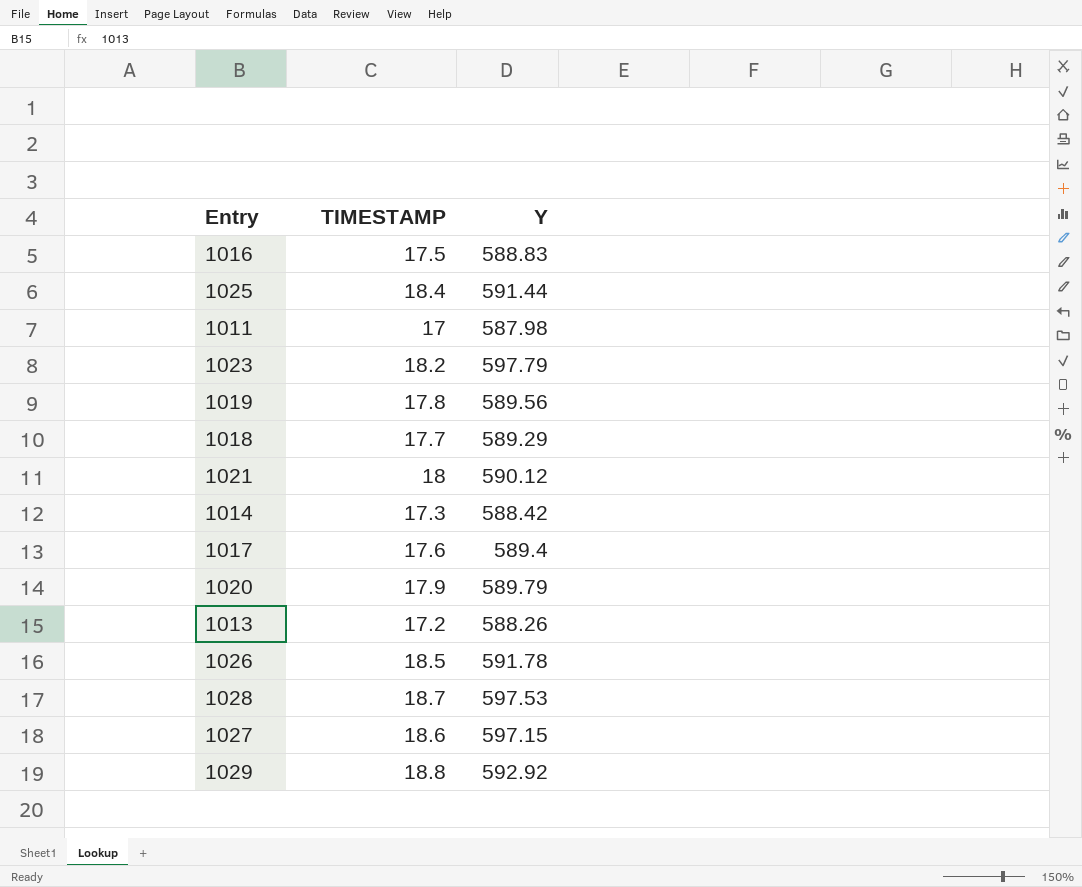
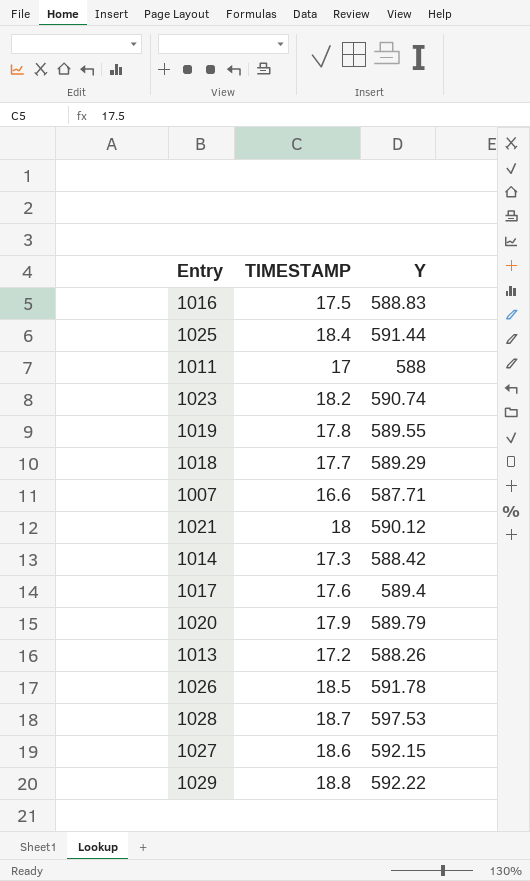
1011 | Y: 587.98 -> 588
1023 | Y: 597.79 -> 590.74
1019 | Y: 589.56 -> 589.55
row 1007: none -> 16.6 | 587.71
1027 | Y: 597.15 -> 592.15
1029 | Y: 592.92 -> 592.22

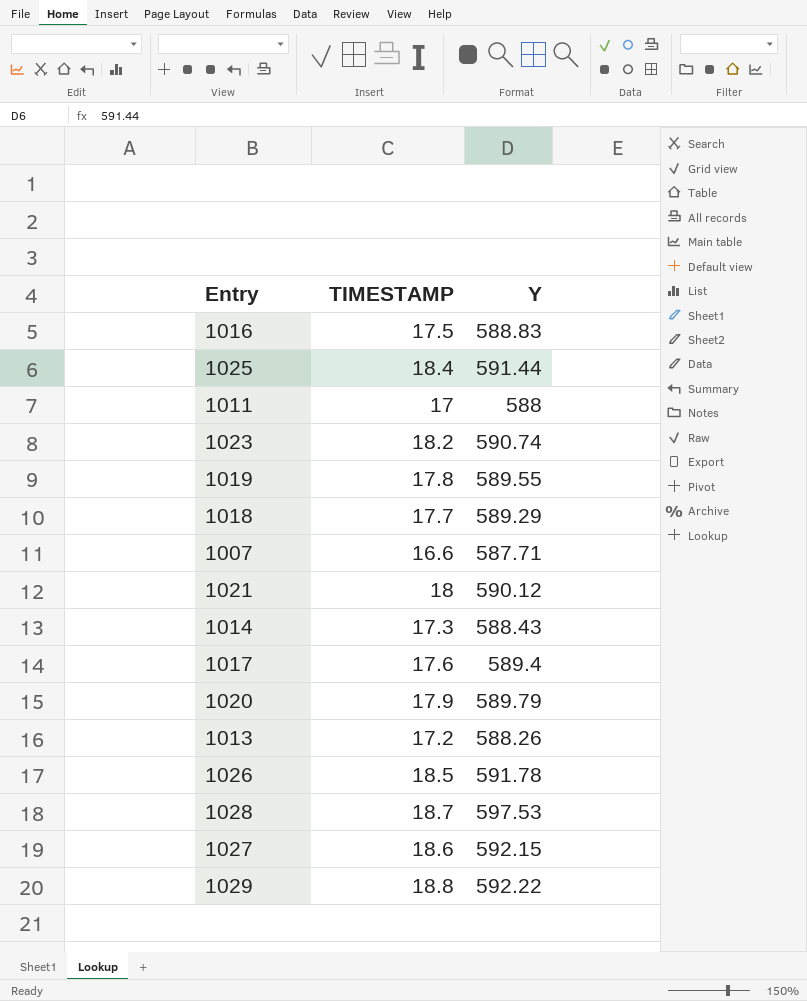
1014 | Y: 588.42 -> 588.43

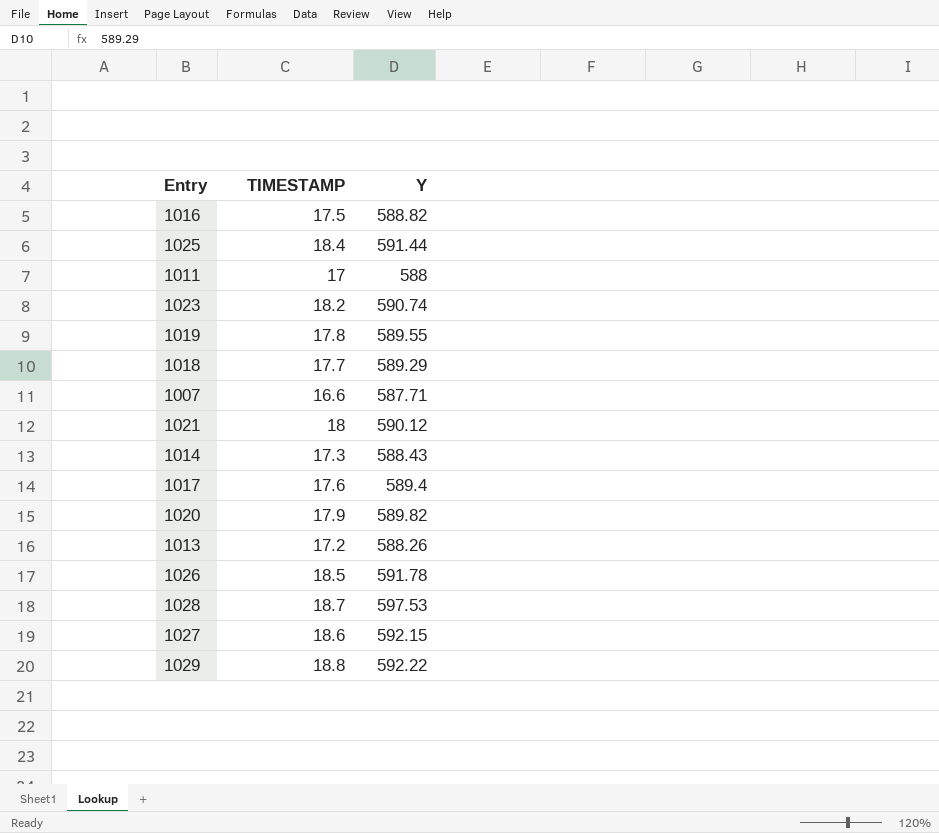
1016 | Y: 588.83 -> 588.82
1020 | Y: 589.79 -> 589.82

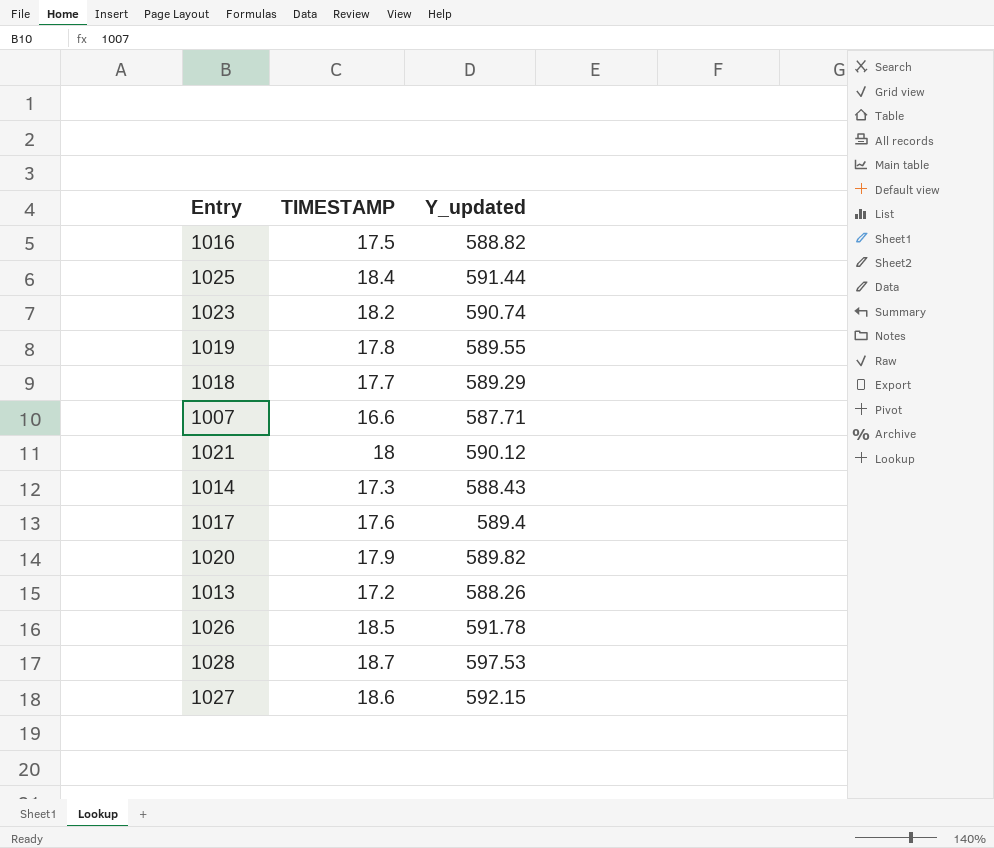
column name: Y -> Y_updated
row 1011: 17 | 588 -> none
row 1029: 18.8 | 592.22 -> none

